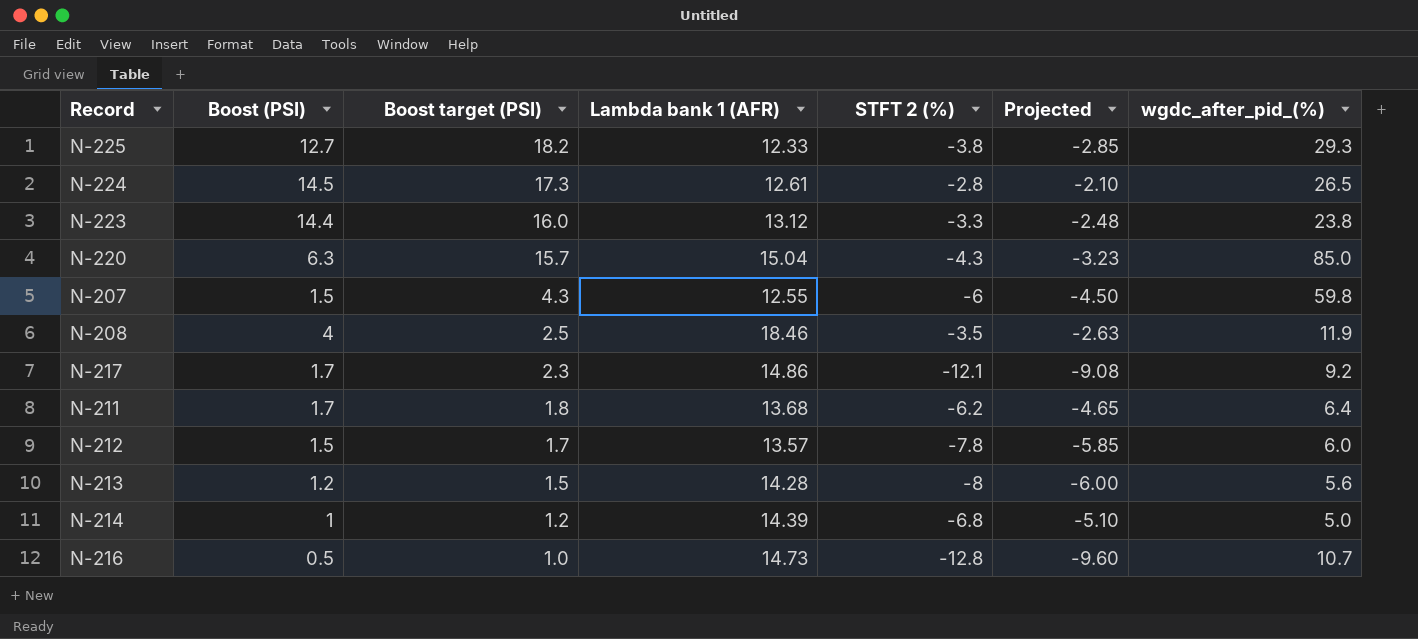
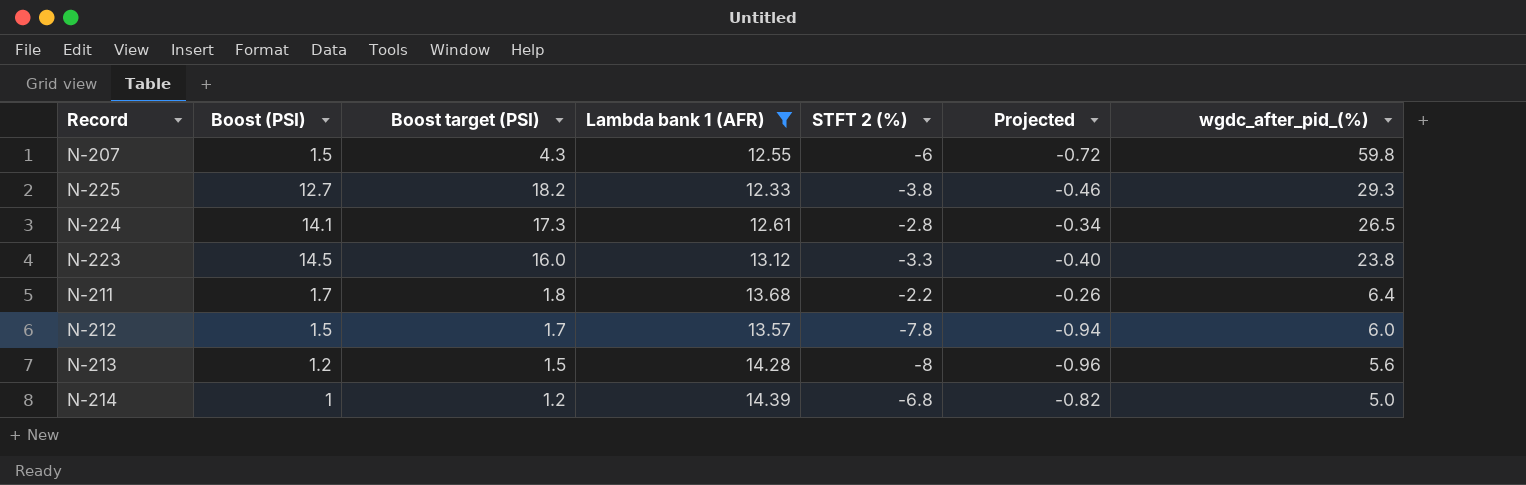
filter: none -> Lambda bank 1 (AFR) <= 14.39
row order: Boost target (PSI) descending -> wgdc_after_pid_(%) descending
column Projected | formula: [STFT 2 (%)] * 0.75 -> [STFT 2 (%)] * 0.12
N-224 | Boost (PSI): 14.5 -> 14.1
N-223 | Boost (PSI): 14.4 -> 14.5
N-211 | STFT 2 (%): -6.2 -> -2.2

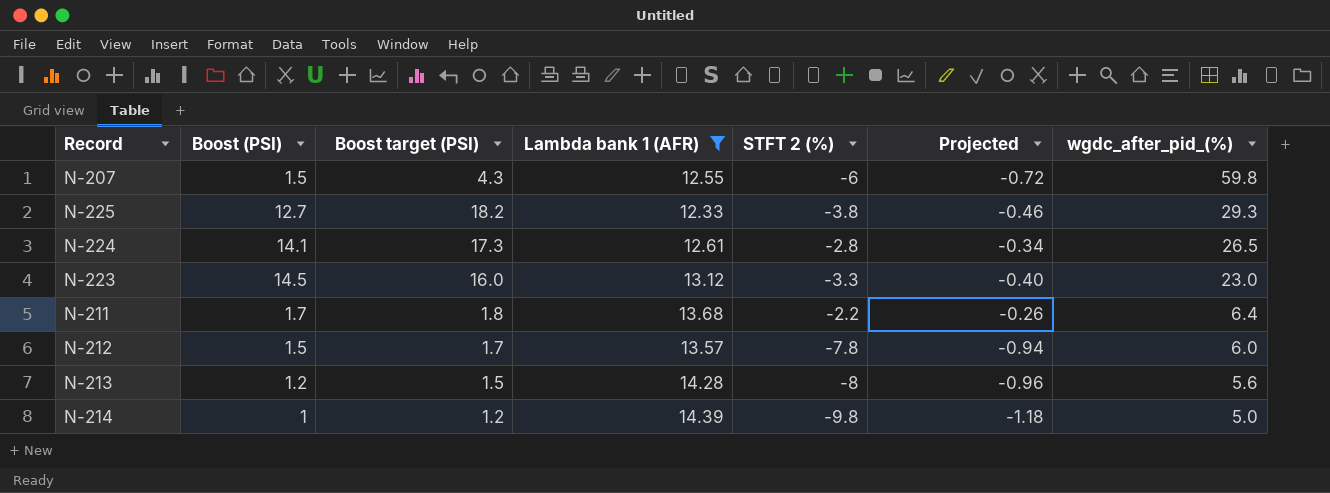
N-223 | wgdc_after_pid_(%): 23.8 -> 23.0
N-214 | STFT 2 (%): -6.8 -> -9.8
N-214 | Projected: -0.82 -> -1.18

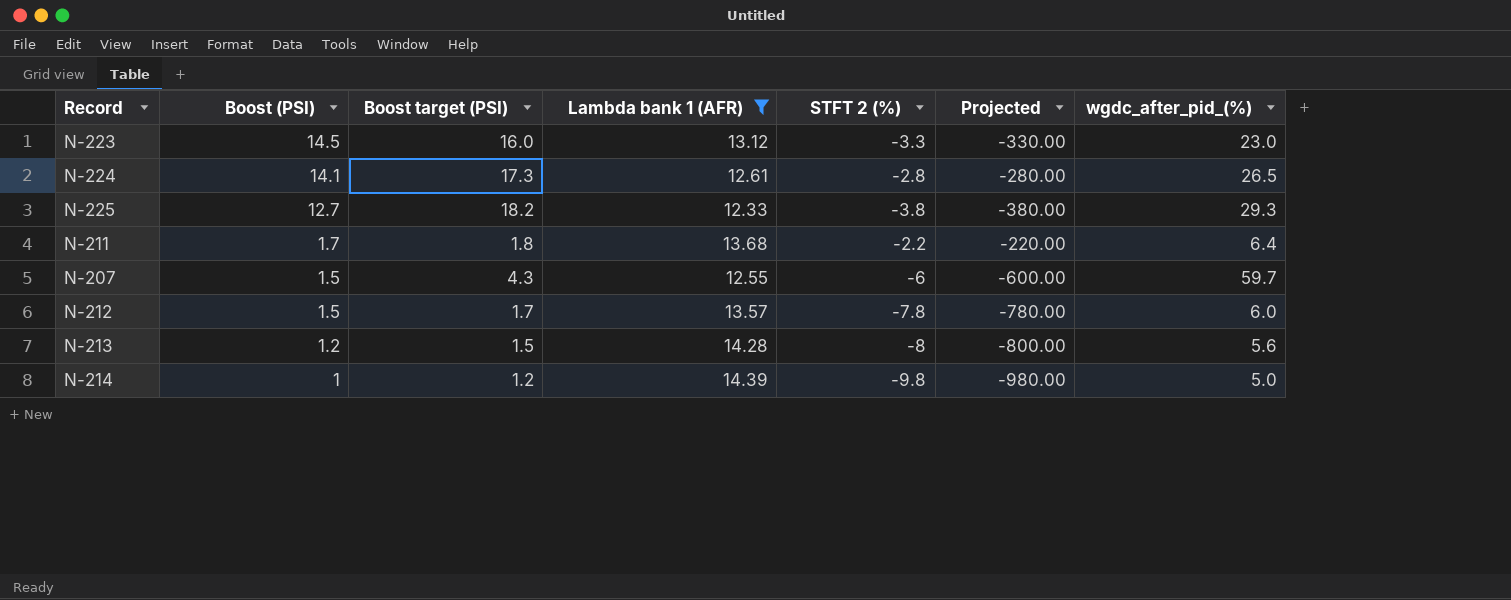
row order: wgdc_after_pid_(%) descending -> Boost (PSI) descending
column Projected | formula: [STFT 2 (%)] * 0.12 -> [STFT 2 (%)] * 100
N-207 | wgdc_after_pid_(%): 59.8 -> 59.7

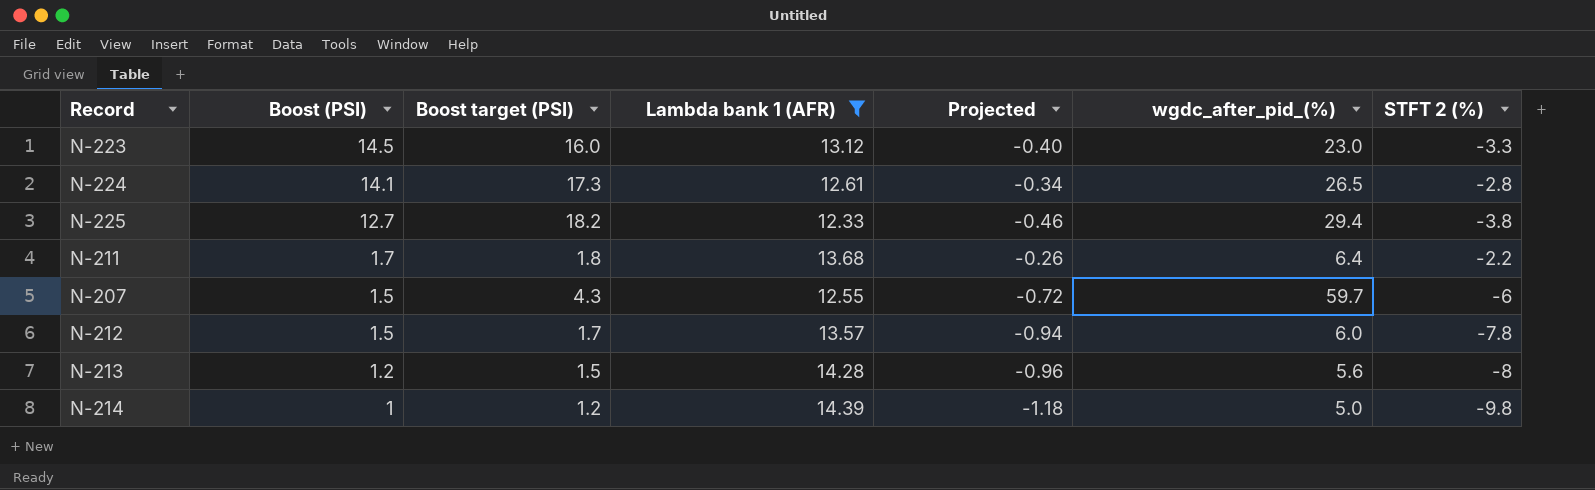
column Projected | formula: [STFT 2 (%)] * 100 -> [STFT 2 (%)] * 0.12
column STFT 2 (%) | position: 5 -> 7
N-225 | wgdc_after_pid_(%): 29.3 -> 29.4

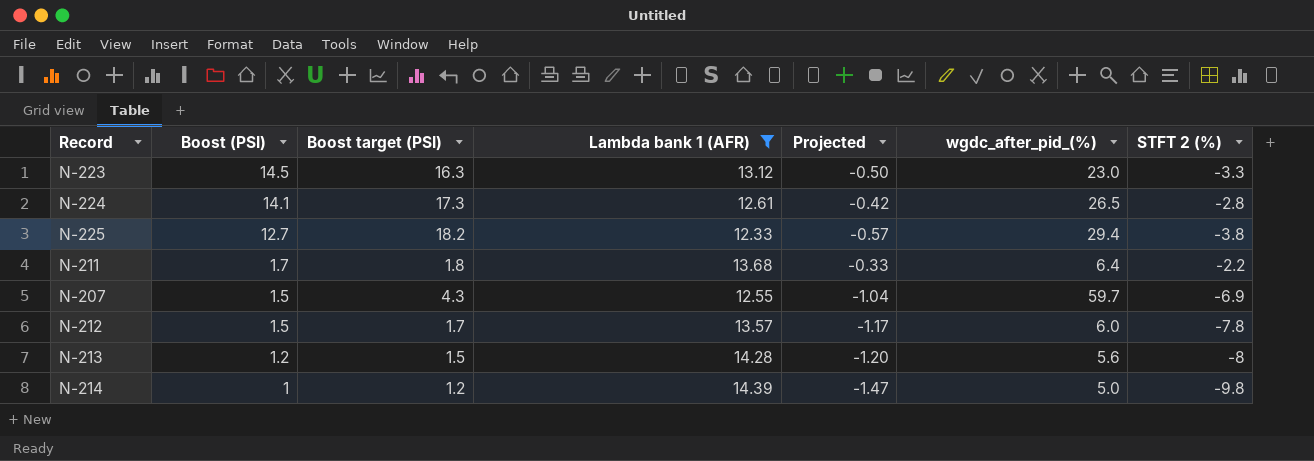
column Projected | formula: [STFT 2 (%)] * 0.12 -> [STFT 2 (%)] * 0.15
N-223 | Boost target (PSI): 16.0 -> 16.3
N-207 | STFT 2 (%): -6 -> -6.9

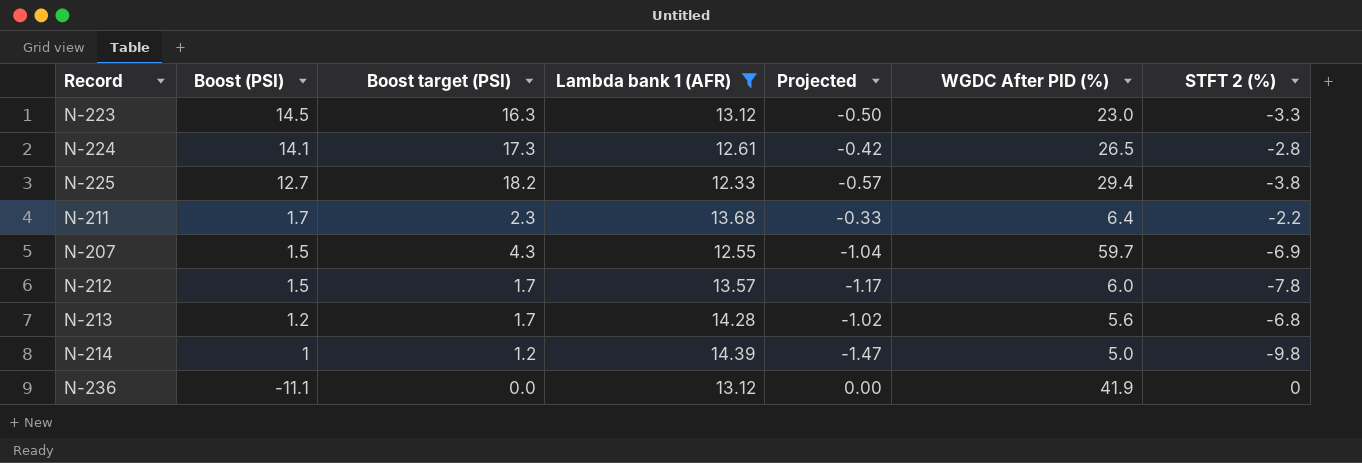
column name: wgdc_after_pid_(%) -> WGDC After PID (%)
N-211 | Boost target (PSI): 1.8 -> 2.3
N-213 | Boost target (PSI): 1.5 -> 1.7
N-213 | Projected: -1.20 -> -1.02
N-213 | STFT 2 (%): -8 -> -6.8
row N-236: none -> -11.1 | 0.0 | 13.12 | 0.00 | 41.9 | 0

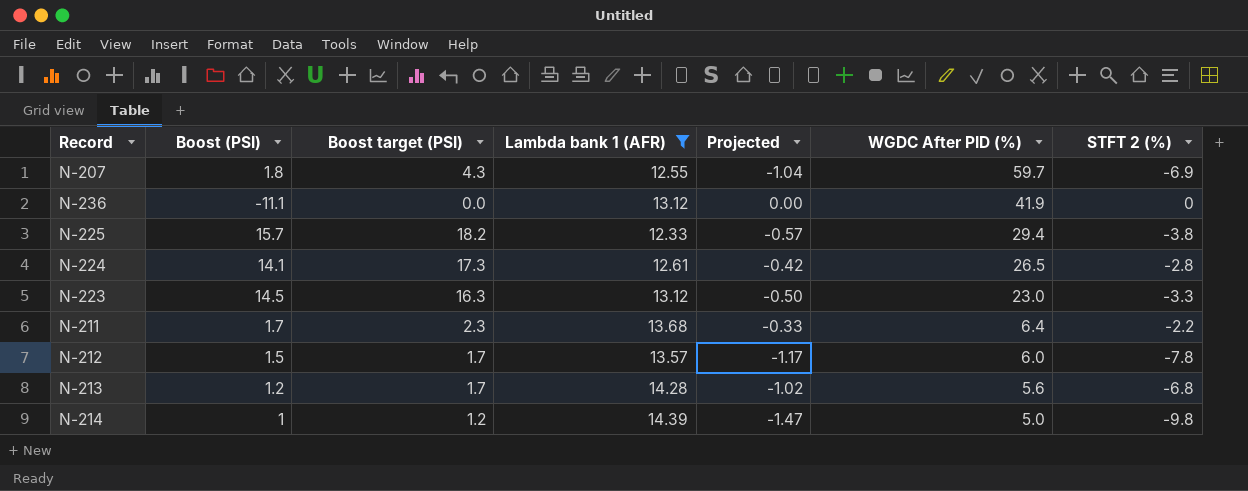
row order: Boost (PSI) descending -> WGDC After PID (%) descending
N-207 | Boost (PSI): 1.5 -> 1.8
N-225 | Boost (PSI): 12.7 -> 15.7

